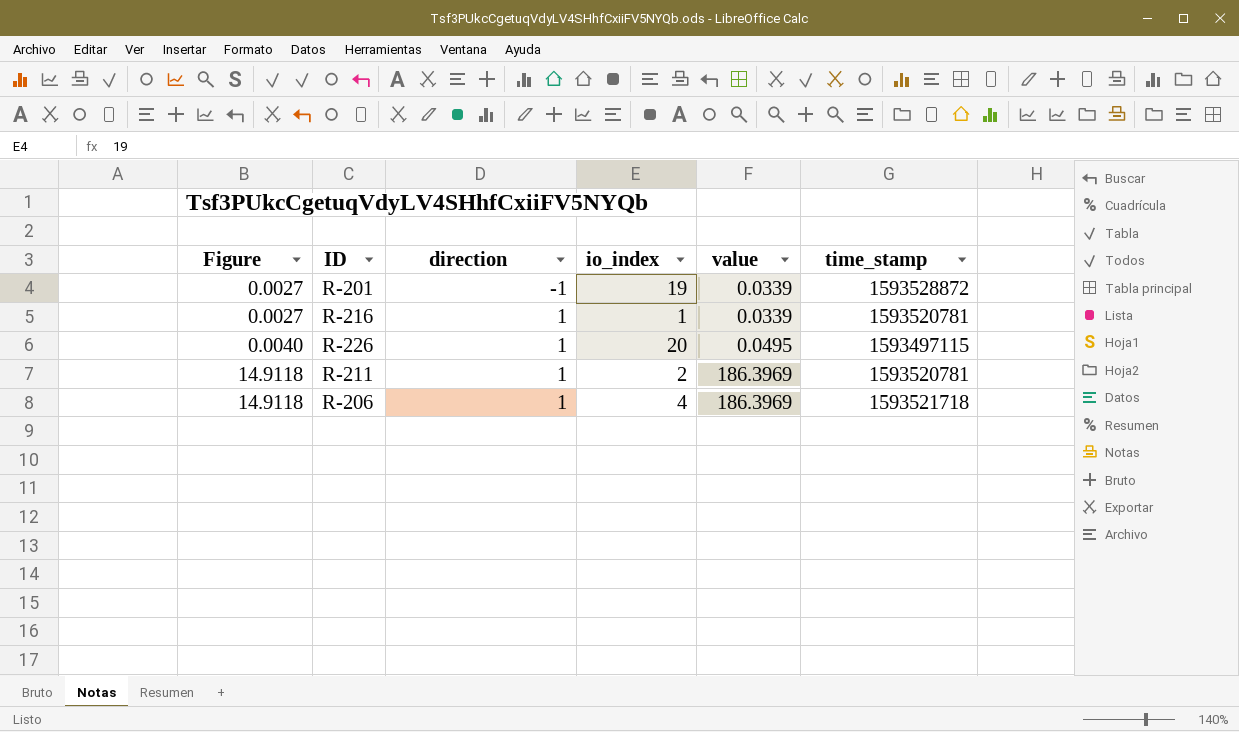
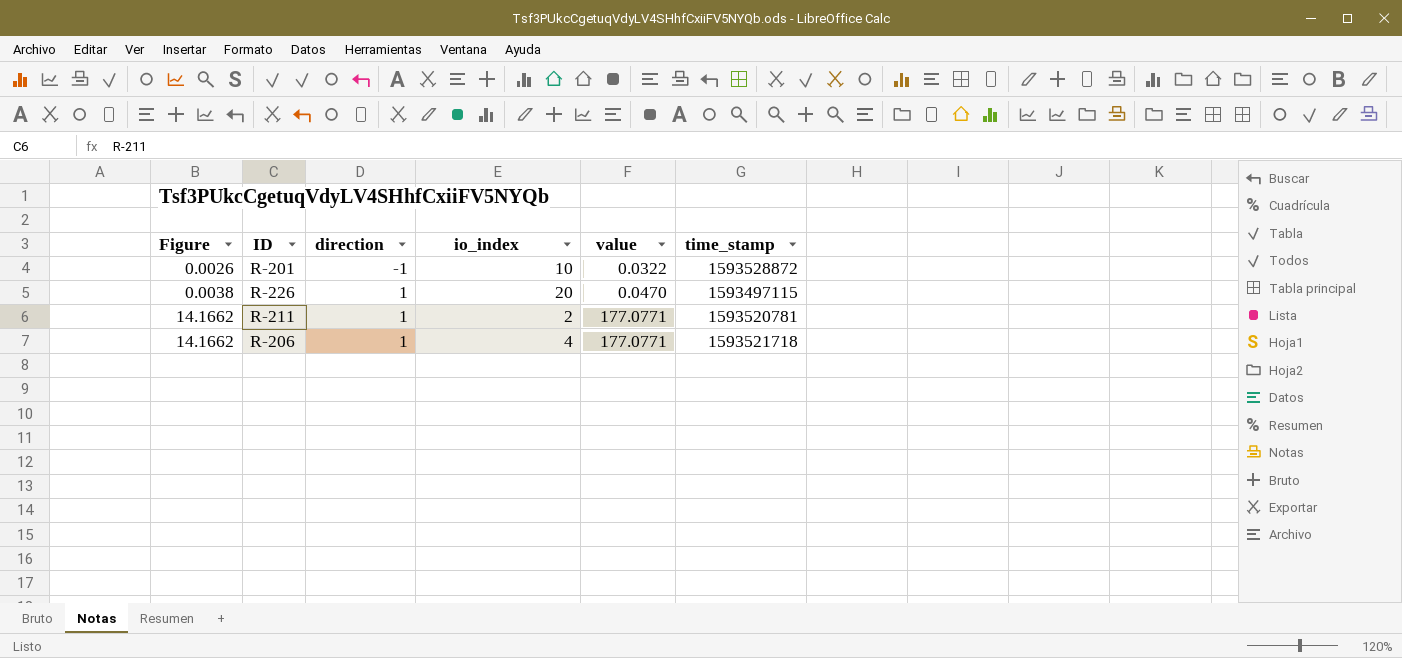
row R-216: 0.0027 | 1 | 1 | 0.0339 | 1593520781 -> none
R-201 | Figure: 0.0027 -> 0.0026
R-201 | io_index: 19 -> 10
R-201 | value: 0.0339 -> 0.0322
R-226 | Figure: 0.0040 -> 0.0038
R-226 | value: 0.0495 -> 0.0470
R-211 | Figure: 14.9118 -> 14.1662
R-211 | value: 186.3969 -> 177.0771
R-206 | Figure: 14.9118 -> 14.1662
R-206 | value: 186.3969 -> 177.0771

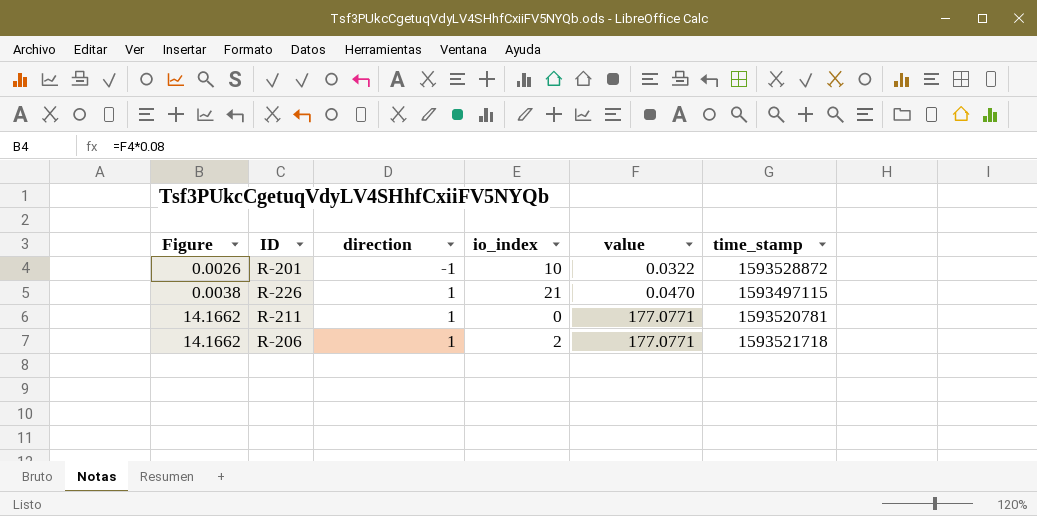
R-226 | io_index: 20 -> 21
R-211 | io_index: 2 -> 0
R-206 | io_index: 4 -> 2

